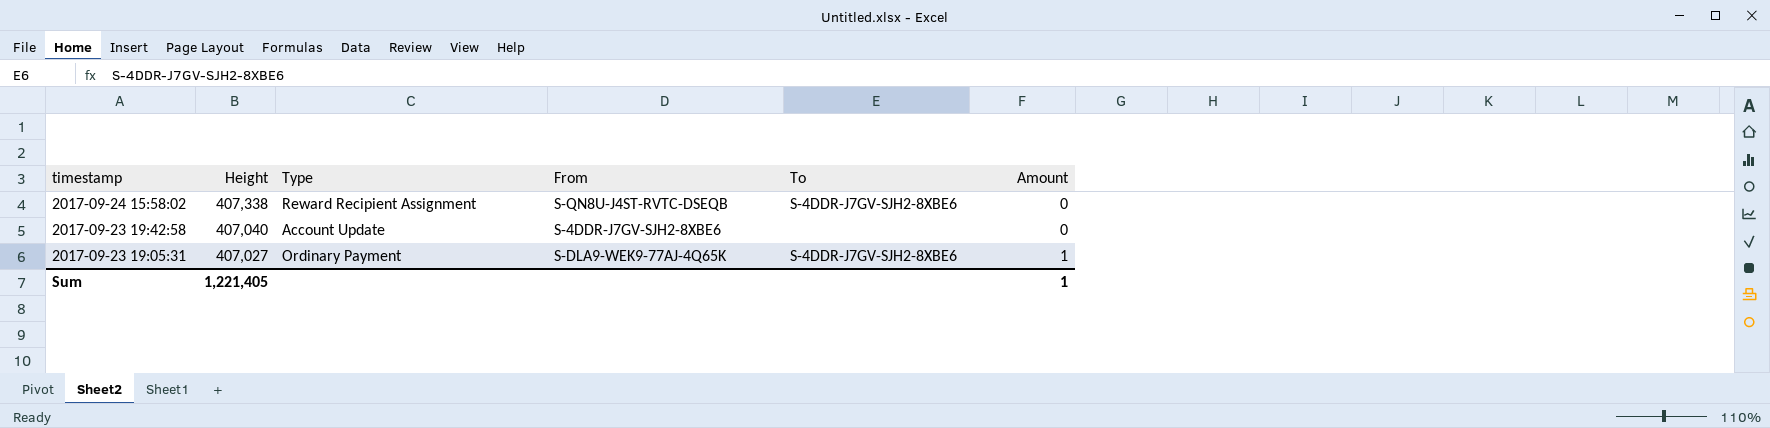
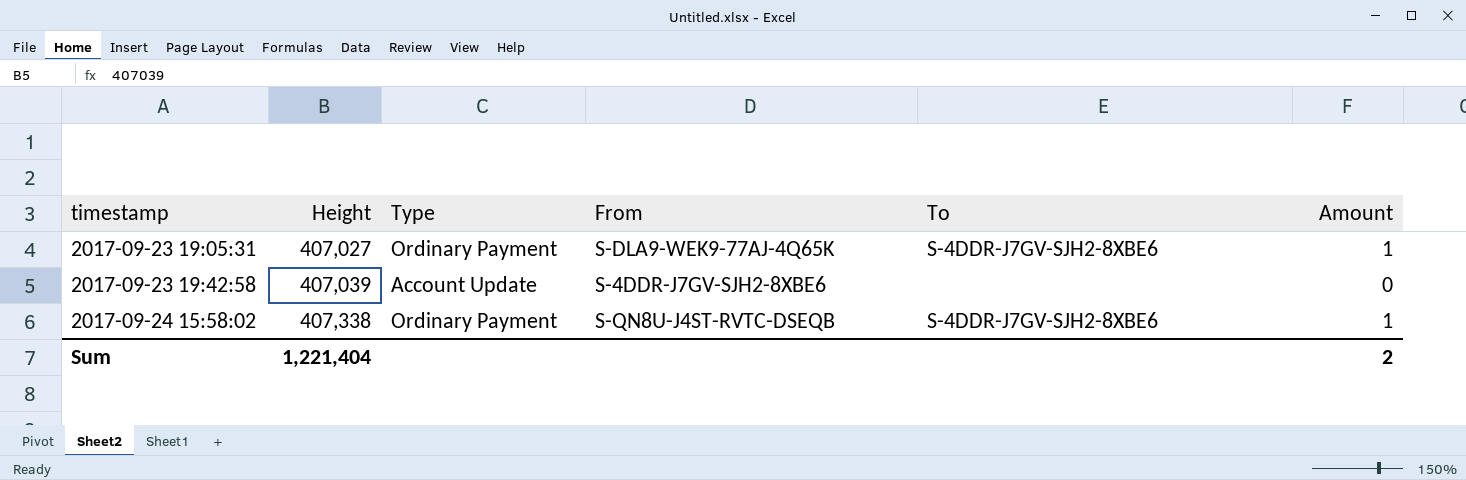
row order: timestamp descending -> timestamp ascending
2017-09-23 19:42:58 | Height: 407,040 -> 407,039
2017-09-24 15:58:02 | Type: Reward Recipient Assignment -> Ordinary Payment
2017-09-24 15:58:02 | Amount: 0 -> 1
Sum | Height: 1,221,405 -> 1,221,404
Sum | Amount: 1 -> 2

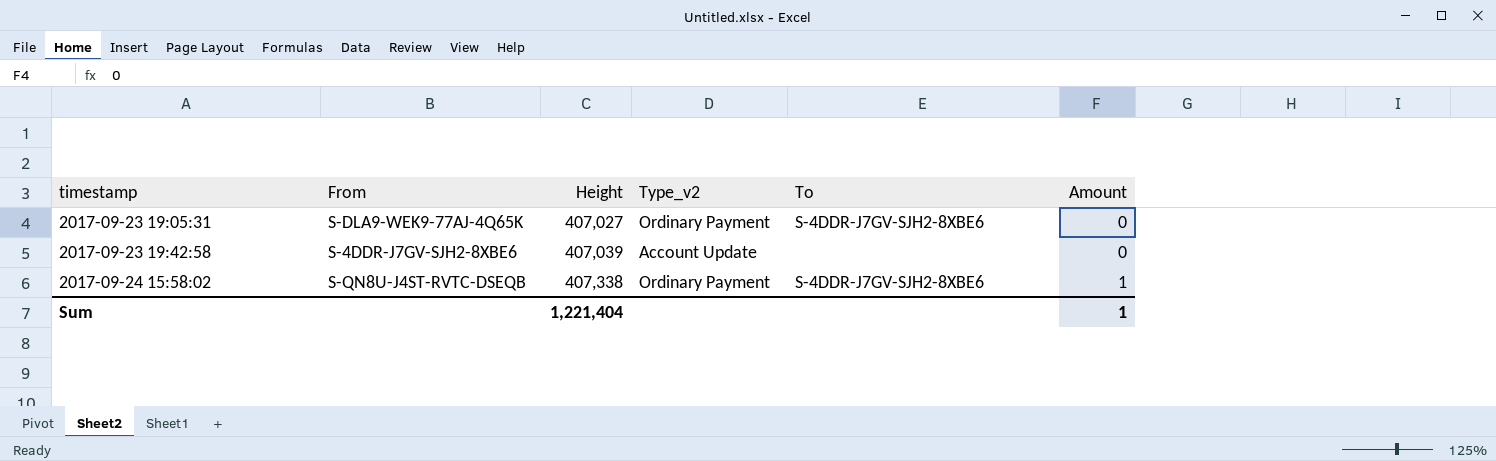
column From | position: 4 -> 2
column name: Type -> Type_v2
2017-09-23 19:05:31 | Amount: 1 -> 0
Sum | Amount: 2 -> 1

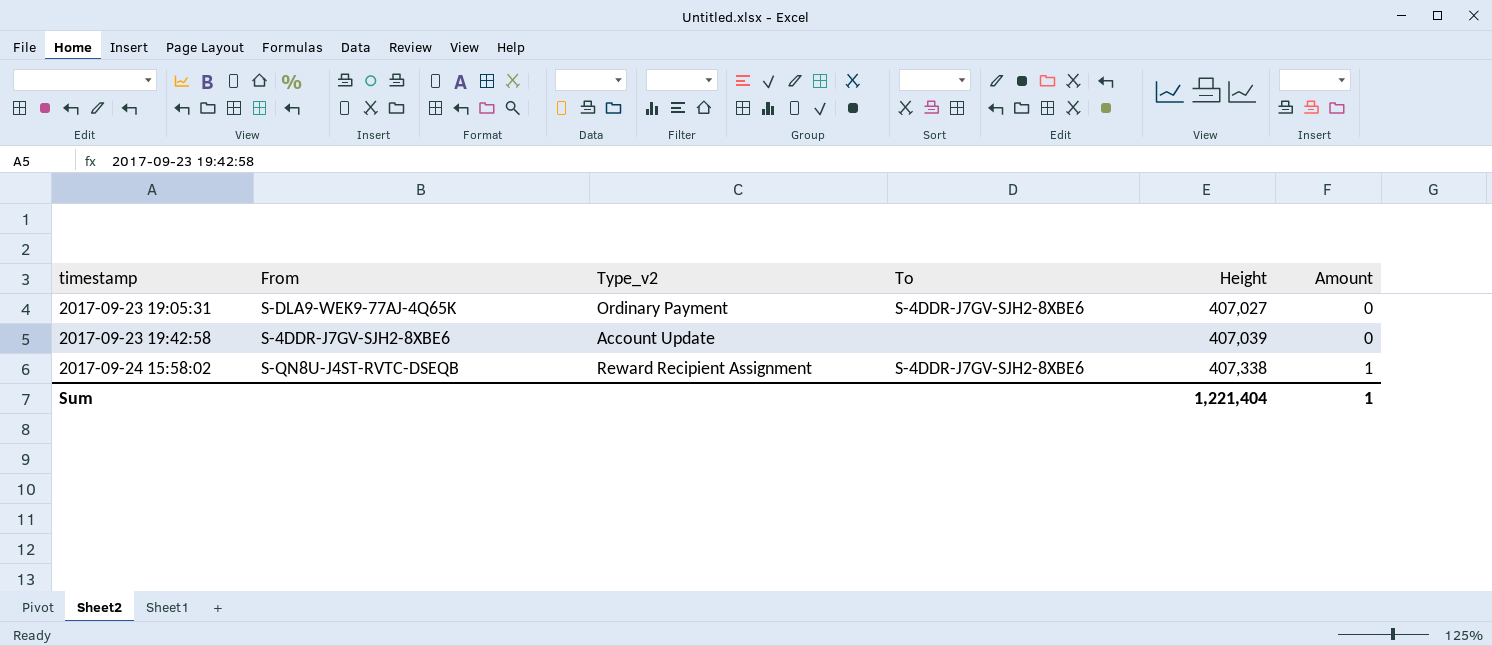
column Height | position: 3 -> 5
2017-09-24 15:58:02 | Type_v2: Ordinary Payment -> Reward Recipient Assignment

